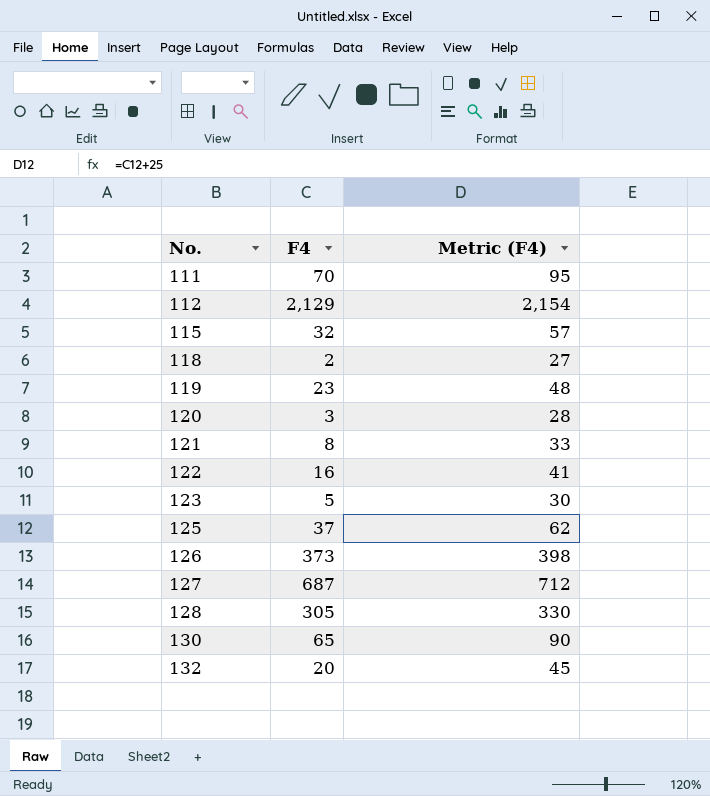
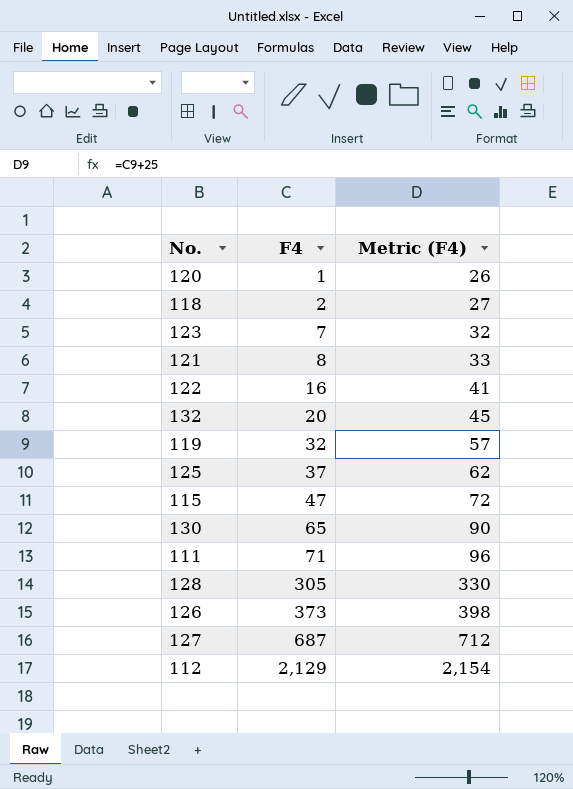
row order: No. ascending -> F4 ascending
120 | F4: 3 -> 1
120 | Metric (F4): 28 -> 26
123 | F4: 5 -> 7
123 | Metric (F4): 30 -> 32
119 | F4: 23 -> 32
119 | Metric (F4): 48 -> 57
115 | F4: 32 -> 47
115 | Metric (F4): 57 -> 72
111 | F4: 70 -> 71
111 | Metric (F4): 95 -> 96

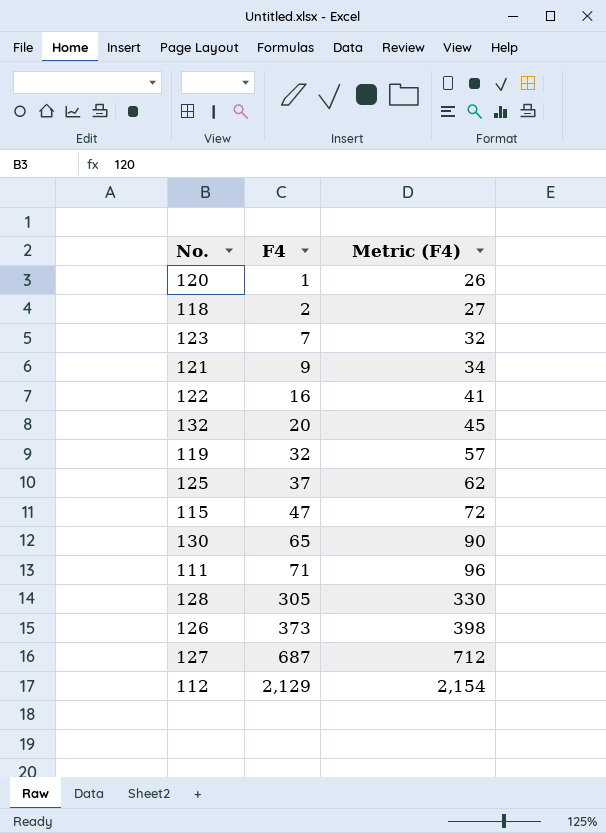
121 | F4: 8 -> 9
121 | Metric (F4): 33 -> 34

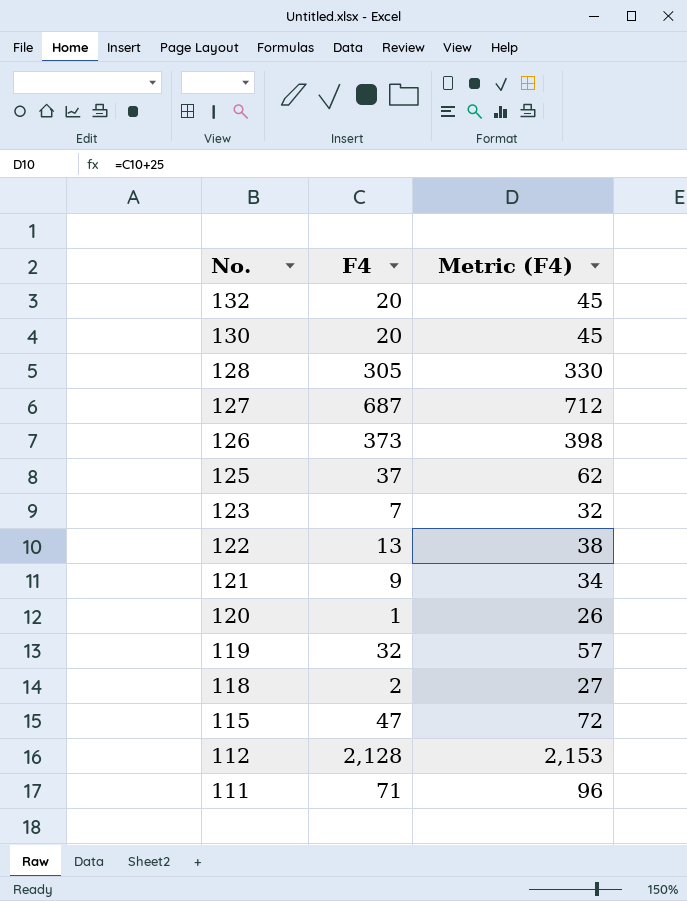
row order: F4 ascending -> No. descending
130 | F4: 65 -> 20
130 | Metric (F4): 90 -> 45
122 | F4: 16 -> 13
122 | Metric (F4): 41 -> 38
112 | F4: 2,129 -> 2,128
112 | Metric (F4): 2,154 -> 2,153

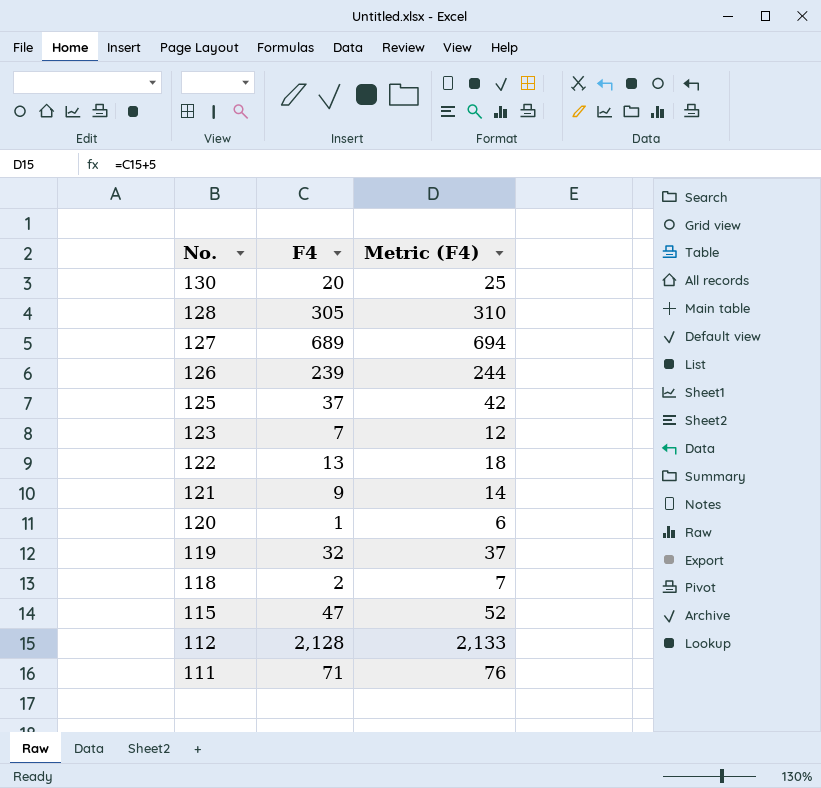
column Metric (F4) | formula: [F4] + 25 -> [F4] + 5
row 132: 20 | 45 -> none
127 | F4: 687 -> 689
126 | F4: 373 -> 239

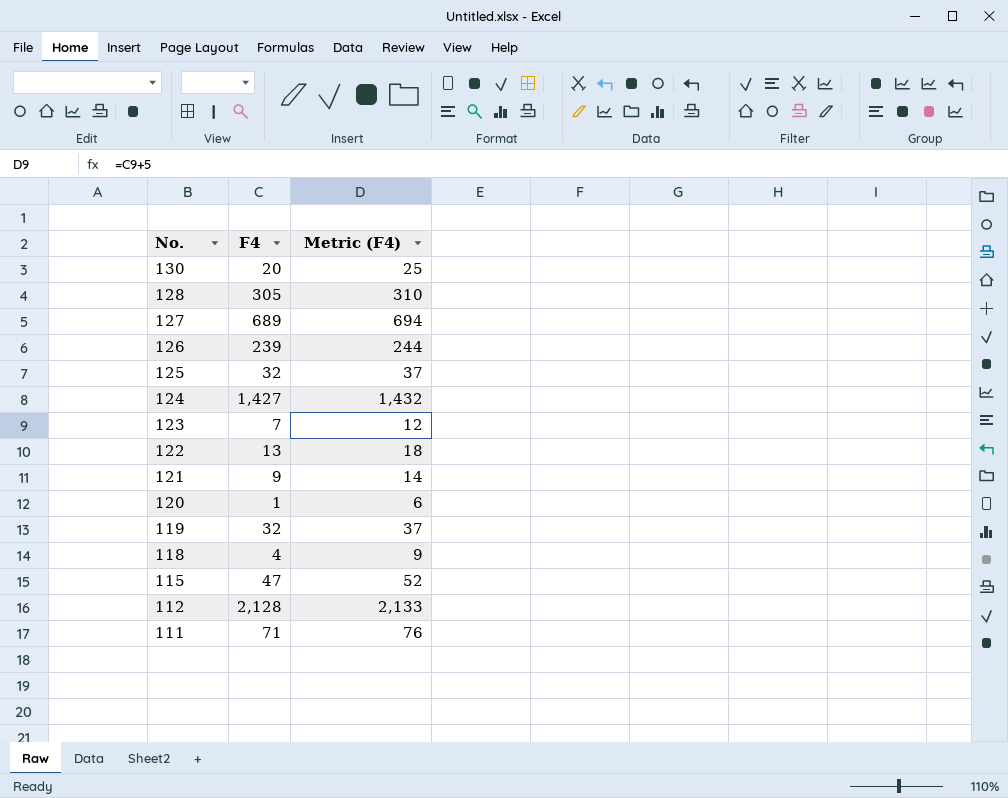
125 | F4: 37 -> 32
125 | Metric (F4): 42 -> 37
row 124: none -> 1,427 | 1,432
118 | F4: 2 -> 4
118 | Metric (F4): 7 -> 9

